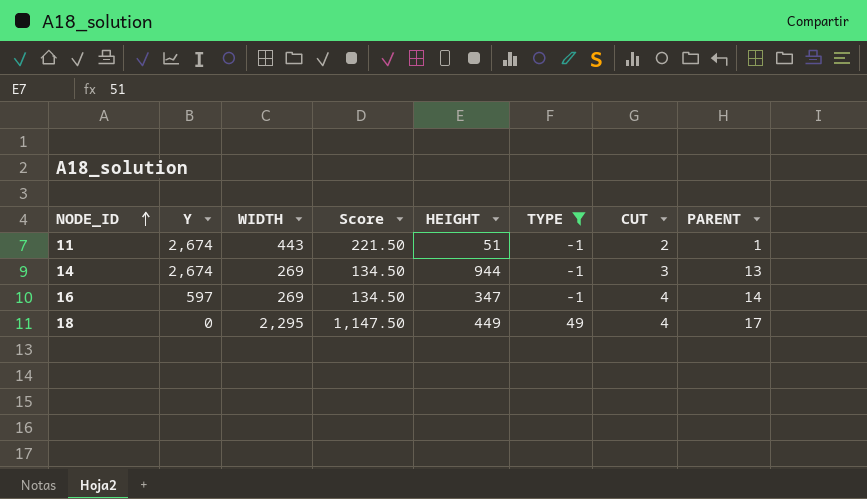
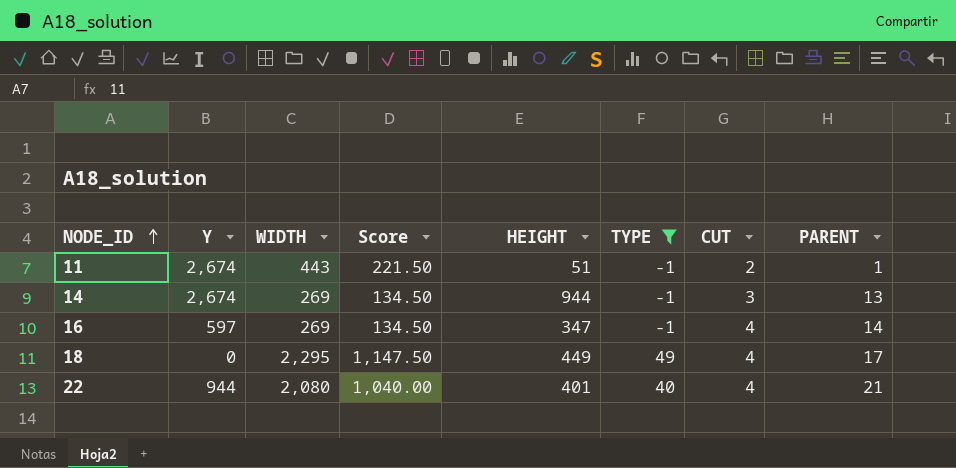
row 22: none -> 944 | 2,080 | 1,040.00 | 401 | 40 | 4 | 21

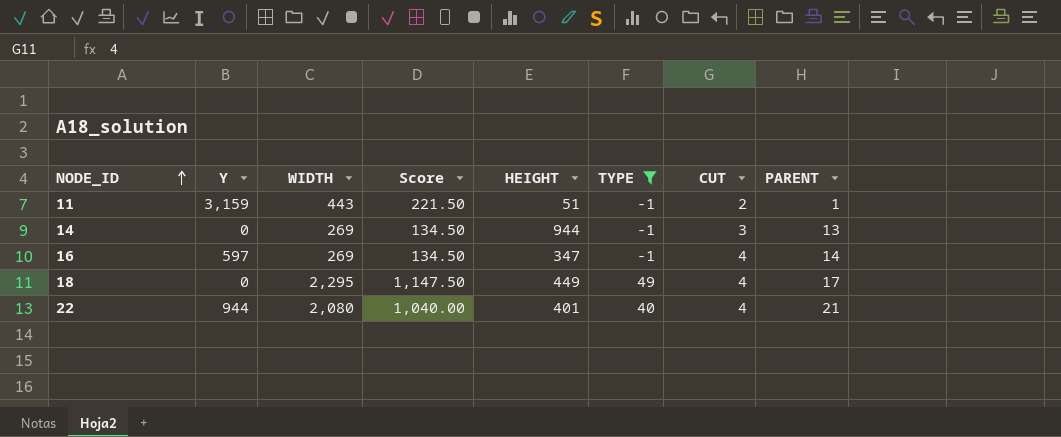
11 | Y: 2,674 -> 3,159
14 | Y: 2,674 -> 0

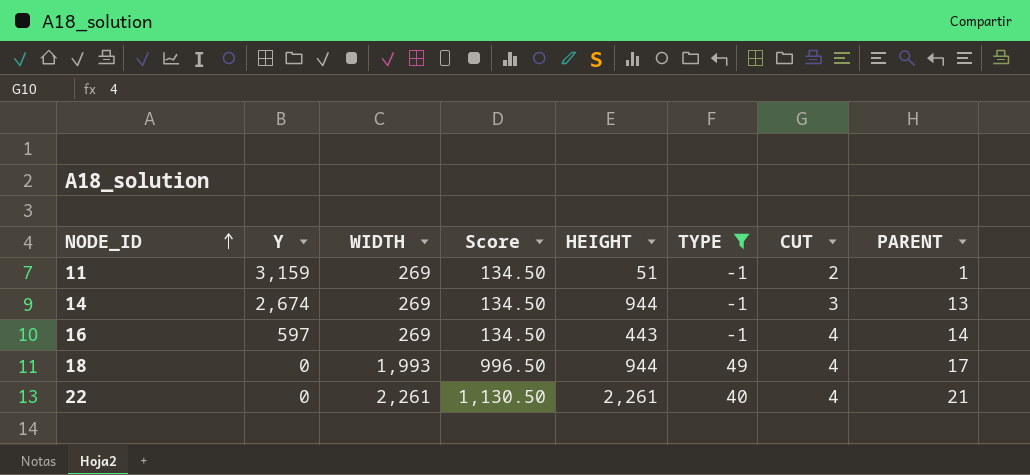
11 | WIDTH: 443 -> 269
11 | Score: 221.50 -> 134.50
14 | Y: 0 -> 2,674
16 | HEIGHT: 347 -> 443
18 | WIDTH: 2,295 -> 1,993
18 | Score: 1,147.50 -> 996.50
18 | HEIGHT: 449 -> 944
22 | Y: 944 -> 0
22 | WIDTH: 2,080 -> 2,261
22 | Score: 1,040.00 -> 1,130.50
22 | HEIGHT: 401 -> 2,261

